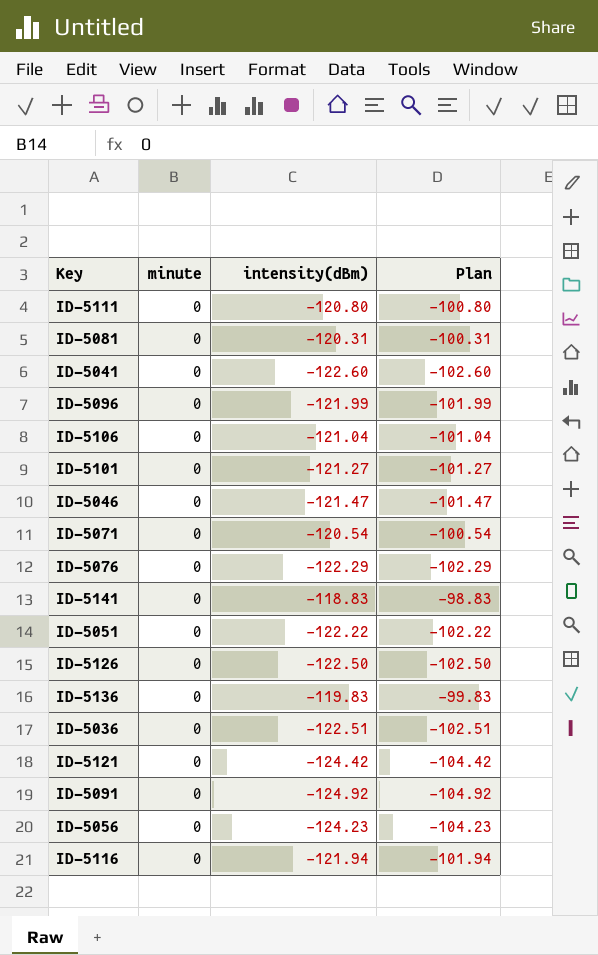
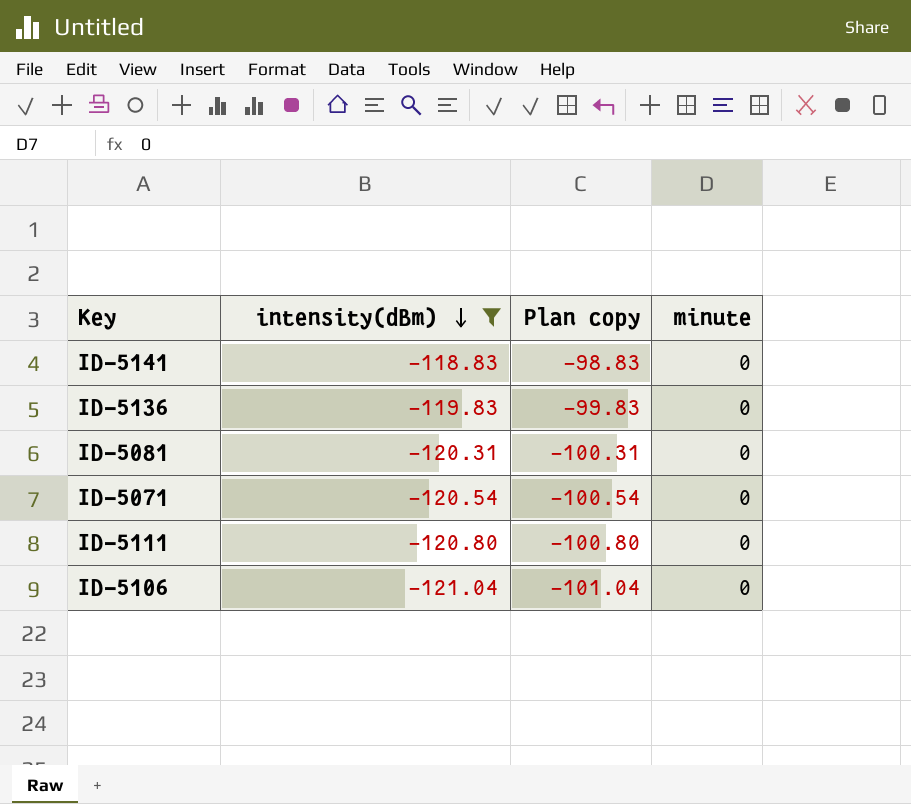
filter: none -> intensity(dBm) >= -121.04
row order: none -> intensity(dBm) descending
column name: Plan -> Plan copy
column minute | position: 2 -> 4

